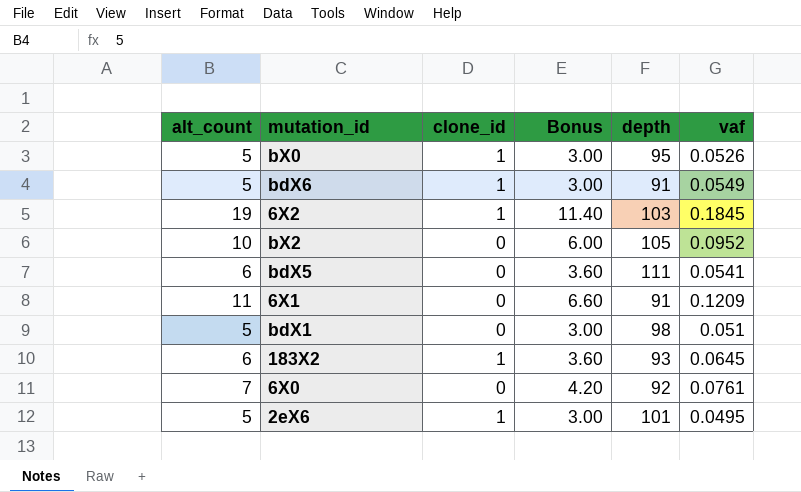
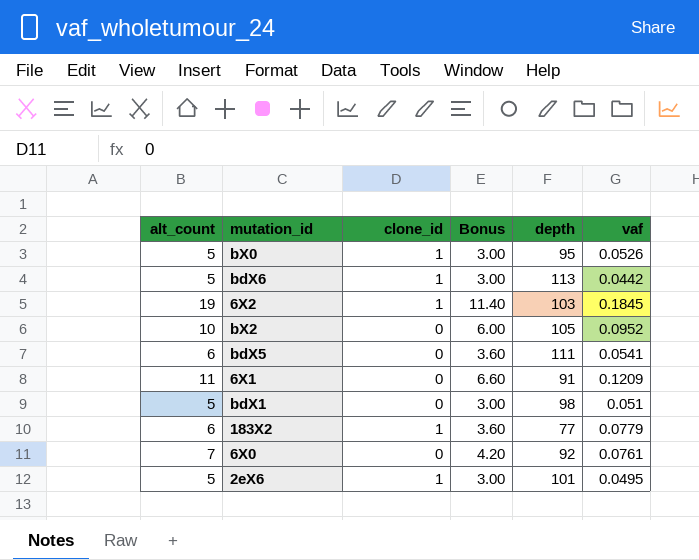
bdX6 | depth: 91 -> 113
bdX6 | vaf: 0.0549 -> 0.0442
183X2 | depth: 93 -> 77
183X2 | vaf: 0.0645 -> 0.0779

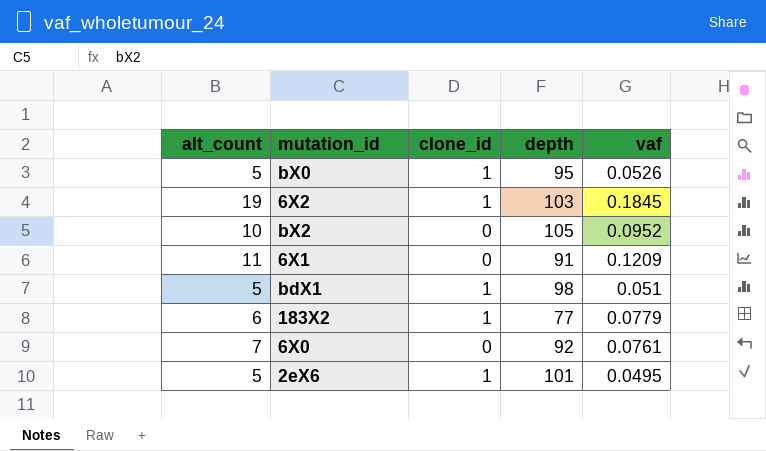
column Bonus | formula: [alt_count] * 0.6 -> none
row bdX6: 5 | 1 | 3.00 | 113 | 0.0442 -> none
row bdX5: 6 | 0 | 3.60 | 111 | 0.0541 -> none
bdX1 | clone_id: 0 -> 1

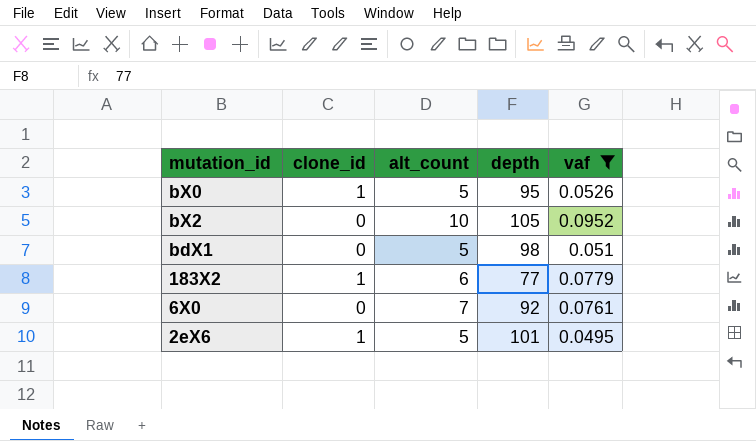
filter: none -> vaf <= 0.0952
column alt_count | position: 1 -> 3
bdX1 | clone_id: 1 -> 0

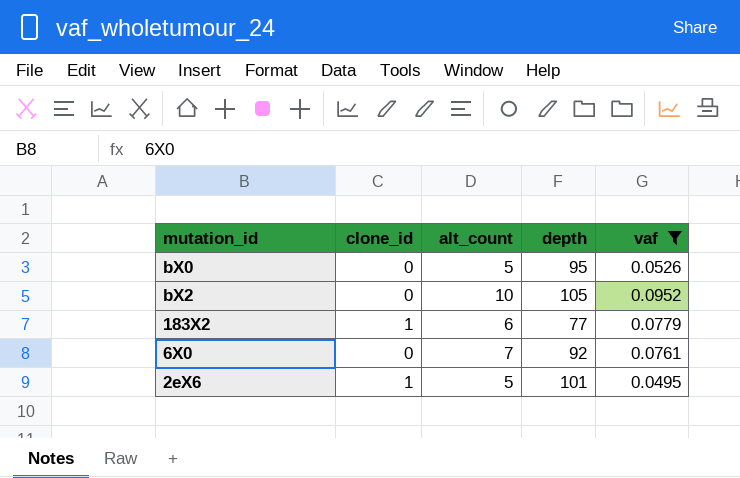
row bdX1: 0 | 5 | 98 | 0.051 -> none
bX0 | clone_id: 1 -> 0

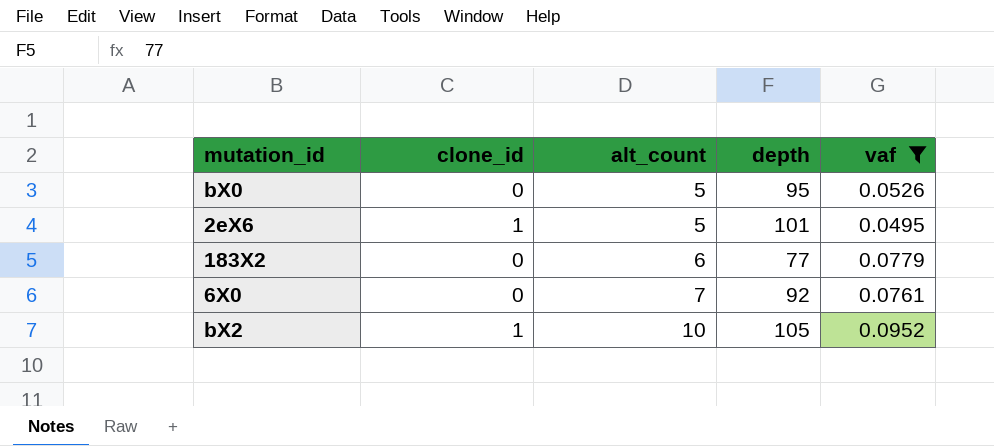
row order: none -> alt_count ascending
183X2 | clone_id: 1 -> 0
bX2 | clone_id: 0 -> 1

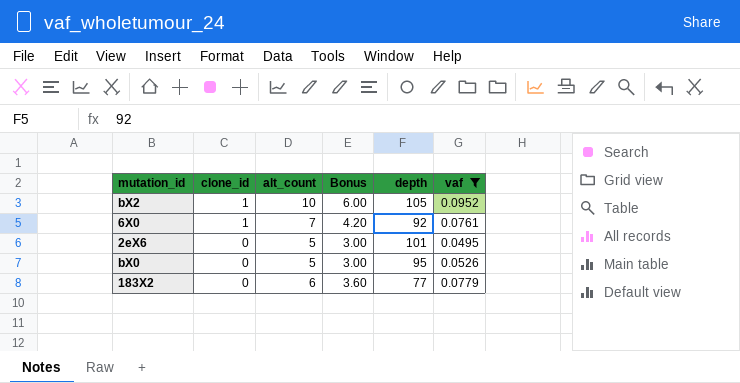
row order: alt_count ascending -> clone_id descending
column Bonus | formula: none -> [alt_count] * 0.6
6X0 | clone_id: 0 -> 1
2eX6 | clone_id: 1 -> 0

